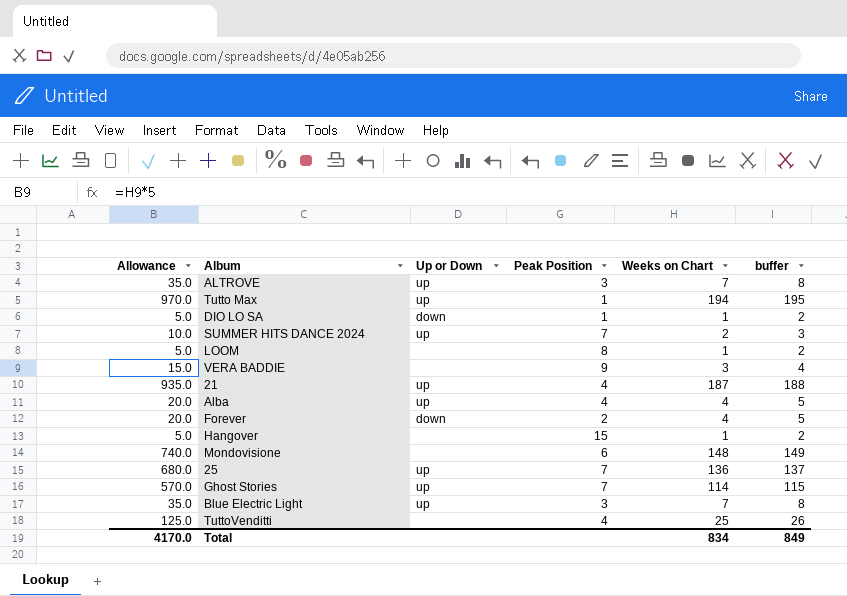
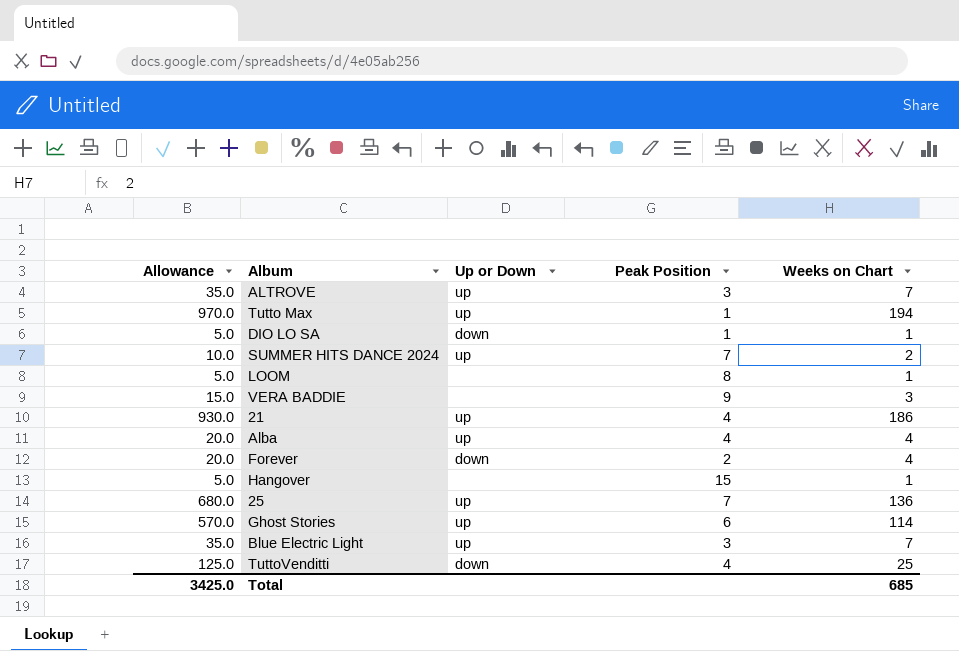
column buffer | formula: [Weeks on Chart] + 1 -> none
row Mondovisione: 740.0 | none | 6 | 148 | 149 -> none
21 | Allowance: 935.0 -> 930.0
21 | Weeks on Chart: 187 -> 186
Ghost Stories | Peak Position: 7 -> 6
TuttoVenditti | Up or Down: none -> down
Total | Allowance: 4170.0 -> 3425.0
Total | Weeks on Chart: 834 -> 685

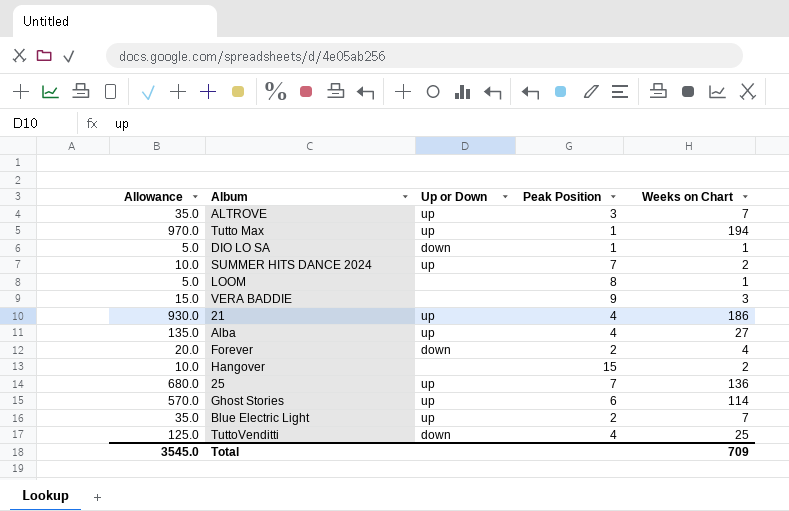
Alba | Allowance: 20.0 -> 135.0
Alba | Weeks on Chart: 4 -> 27
Hangover | Allowance: 5.0 -> 10.0
Hangover | Weeks on Chart: 1 -> 2
Blue Electric Light | Peak Position: 3 -> 2
Total | Allowance: 3425.0 -> 3545.0
Total | Weeks on Chart: 685 -> 709

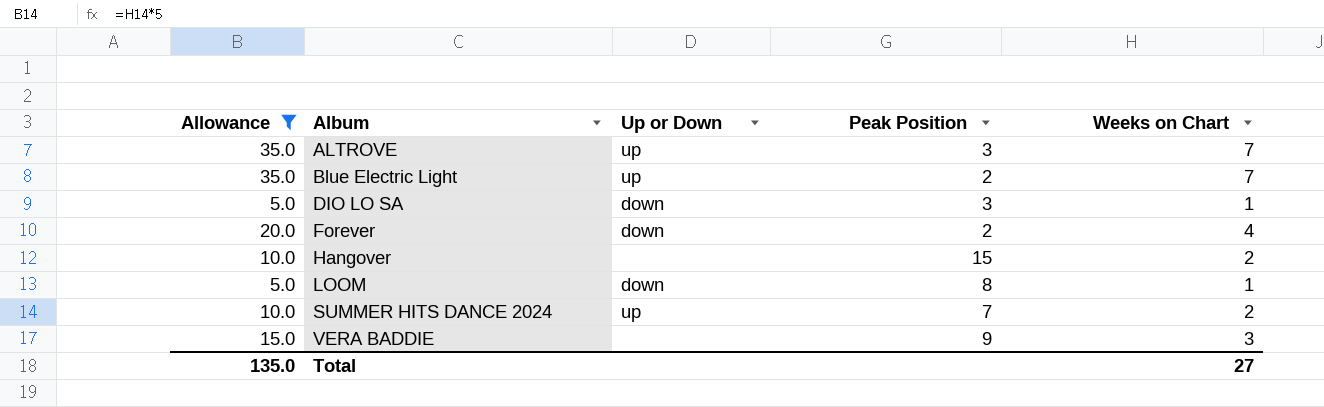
filter: none -> Allowance <= 35.0
row order: none -> Album ascending
DIO LO SA | Peak Position: 1 -> 3
LOOM | Up or Down: none -> down
Total | Allowance: 3545.0 -> 135.0
Total | Weeks on Chart: 709 -> 27

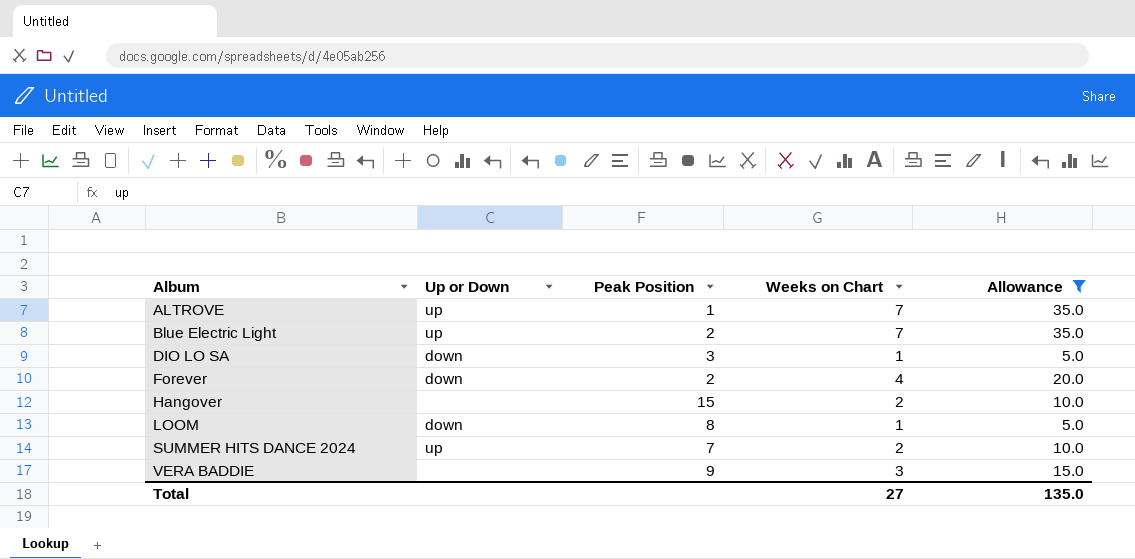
column Allowance | position: 1 -> 5
ALTROVE | Peak Position: 3 -> 1

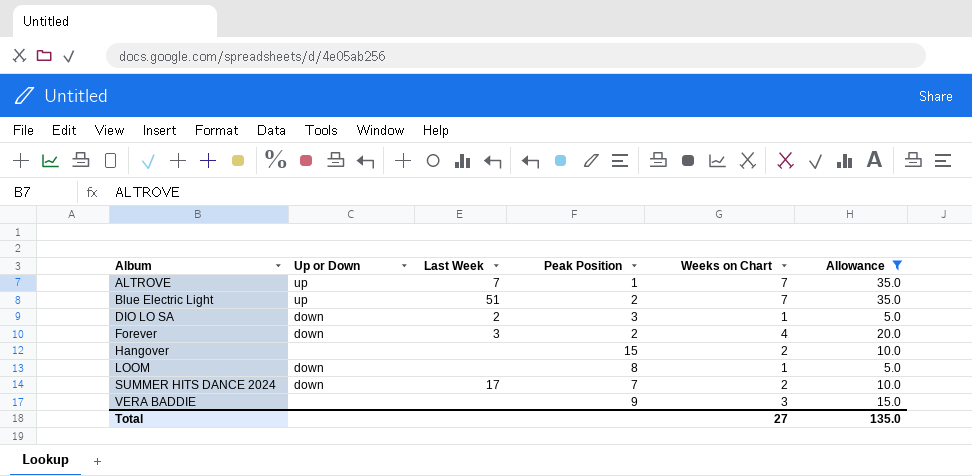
column Last Week | position: none -> 3
SUMMER HITS DANCE 2024 | Up or Down: up -> down

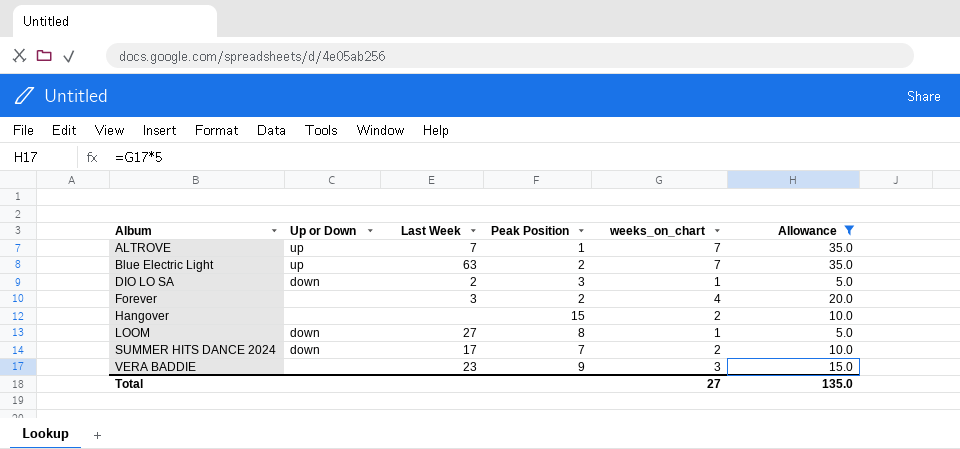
column name: Weeks on Chart -> weeks_on_chart
Blue Electric Light | Last Week: 51 -> 63
Forever | Up or Down: down -> none
LOOM | Last Week: none -> 27
VERA BADDIE | Last Week: none -> 23

